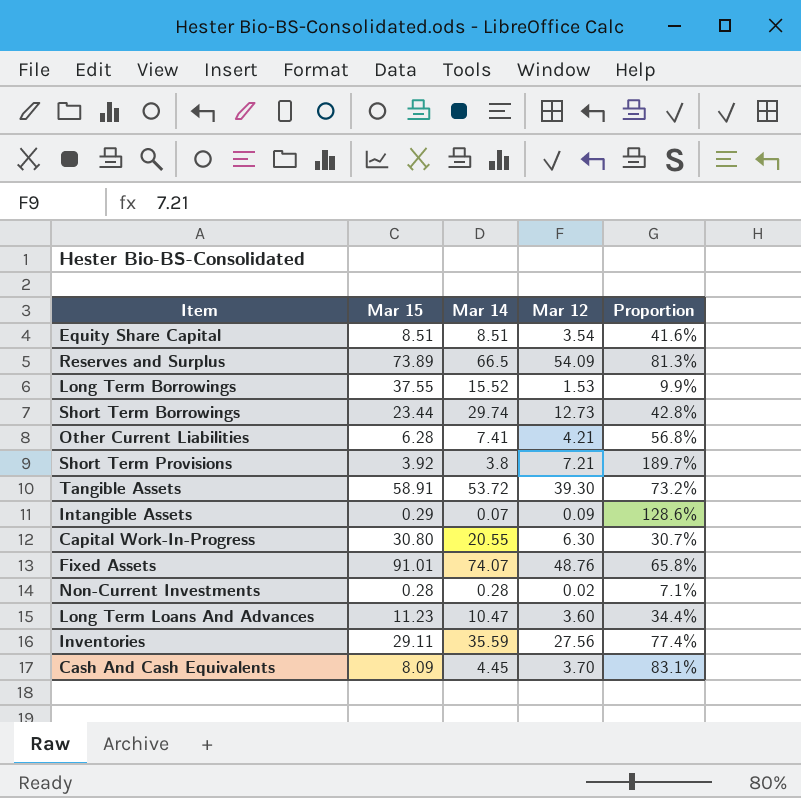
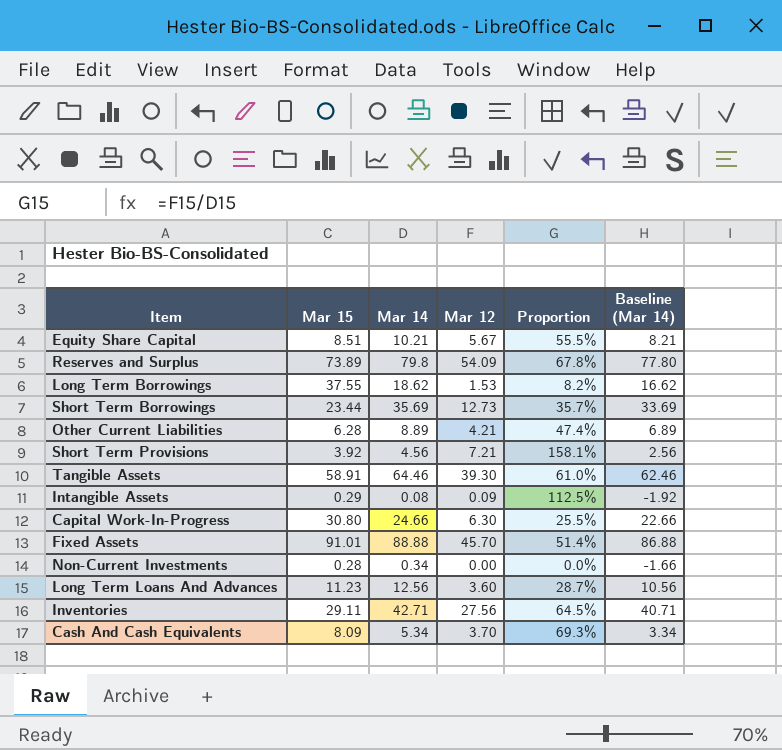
column Baseline (Mar 14) | formula: none -> [Mar 14] - 2
Equity Share Capital | Mar 14: 8.51 -> 10.21
Equity Share Capital | Mar 12: 3.54 -> 5.67
Equity Share Capital | Proportion: 41.6% -> 55.5%
Reserves and Surplus | Mar 14: 66.5 -> 79.8
Reserves and Surplus | Proportion: 81.3% -> 67.8%
Long Term Borrowings | Mar 14: 15.52 -> 18.62
Long Term Borrowings | Proportion: 9.9% -> 8.2%
Short Term Borrowings | Mar 14: 29.74 -> 35.69
Short Term Borrowings | Proportion: 42.8% -> 35.7%
Other Current Liabilities | Mar 14: 7.41 -> 8.89
Other Current Liabilities | Proportion: 56.8% -> 47.4%
Short Term Provisions | Mar 14: 3.8 -> 4.56
Short Term Provisions | Proportion: 189.7% -> 158.1%
Tangible Assets | Mar 14: 53.72 -> 64.46
Tangible Assets | Proportion: 73.2% -> 61.0%
Intangible Assets | Mar 14: 0.07 -> 0.08
Intangible Assets | Proportion: 128.6% -> 112.5%
Capital Work-In-Progress | Mar 14: 20.55 -> 24.66
Capital Work-In-Progress | Proportion: 30.7% -> 25.5%
Fixed Assets | Mar 14: 74.07 -> 88.88
Fixed Assets | Mar 12: 48.76 -> 45.70
Fixed Assets | Proportion: 65.8% -> 51.4%
Non-Current Investments | Mar 14: 0.28 -> 0.34
Non-Current Investments | Mar 12: 0.02 -> 0.00
Non-Current Investments | Proportion: 7.1% -> 0.0%
Long Term Loans And Advances | Mar 14: 10.47 -> 12.56
Long Term Loans And Advances | Proportion: 34.4% -> 28.7%
Inventories | Mar 14: 35.59 -> 42.71
Inventories | Proportion: 77.4% -> 64.5%
Cash And Cash Equivalents | Mar 14: 4.45 -> 5.34
Cash And Cash Equivalents | Proportion: 83.1% -> 69.3%

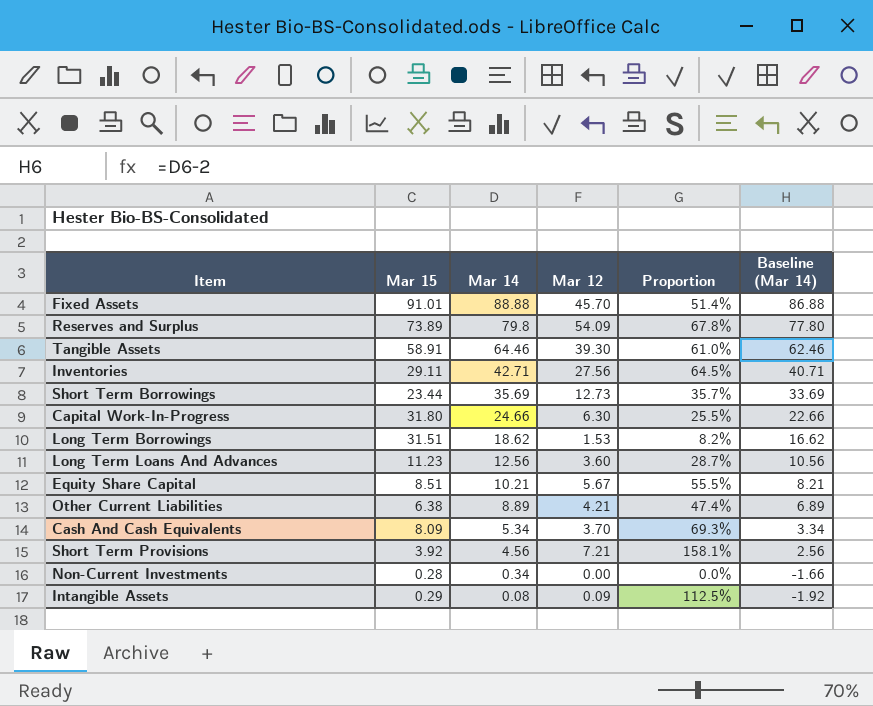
row order: none -> Mar 14 descending
Capital Work-In-Progress | Mar 15: 30.80 -> 31.80
Long Term Borrowings | Mar 15: 37.55 -> 31.51
Other Current Liabilities | Mar 15: 6.28 -> 6.38

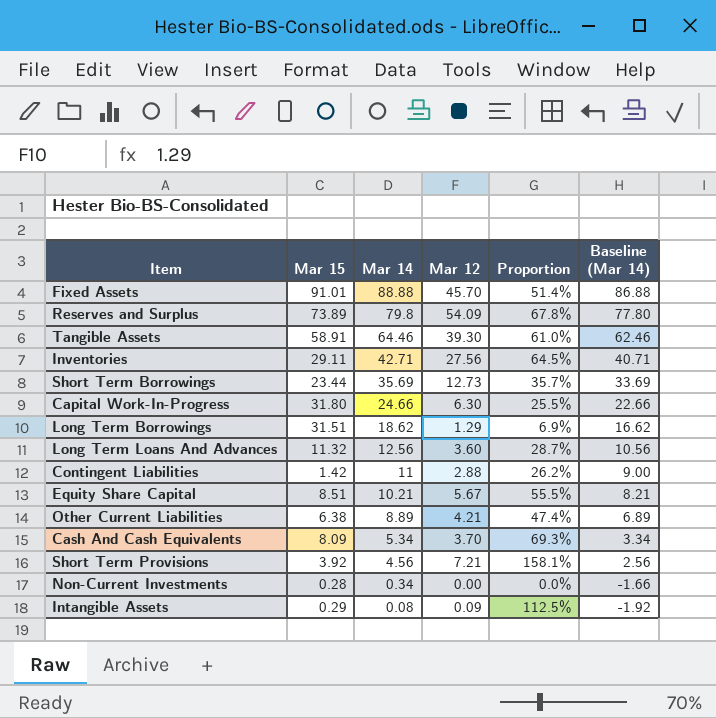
Long Term Borrowings | Mar 12: 1.53 -> 1.29
Long Term Borrowings | Proportion: 8.2% -> 6.9%
Long Term Loans And Advances | Mar 15: 11.23 -> 11.32
row Contingent Liabilities: none -> 1.42 | 11 | 2.88 | 26.2% | 9.00

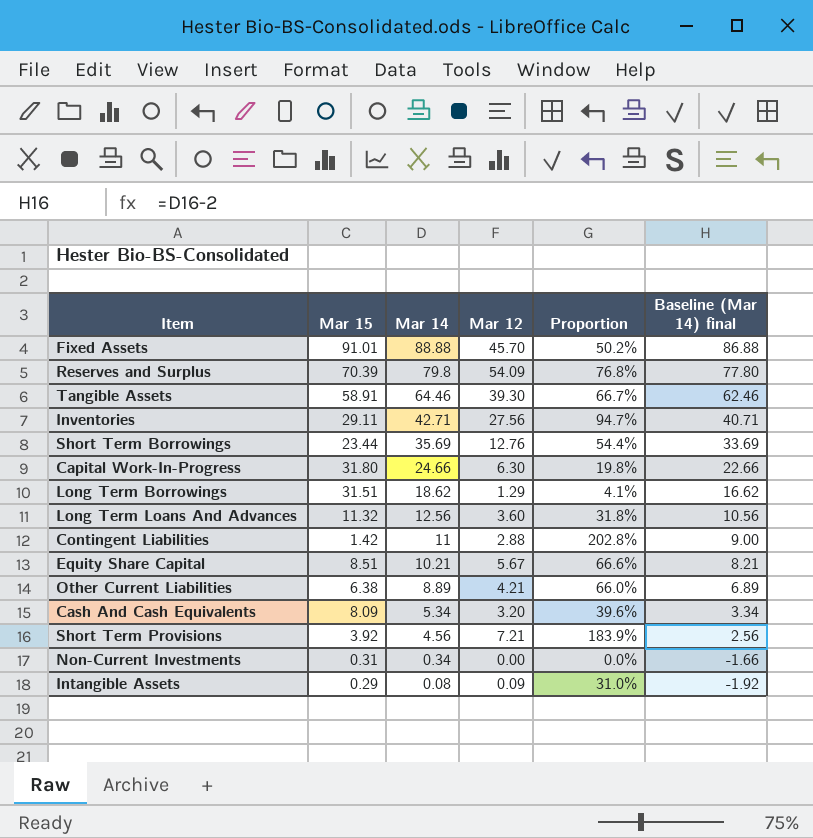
column Proportion | formula: [Mar 12] / [Mar 14] -> [Mar 12] / [Mar 15]
column name: Baseline (Mar 14) -> Baseline (Mar 14) final
Reserves and Surplus | Mar 15: 73.89 -> 70.39
Short Term Borrowings | Mar 12: 12.73 -> 12.76
Cash And Cash Equivalents | Mar 12: 3.70 -> 3.20
Non-Current Investments | Mar 15: 0.28 -> 0.31

